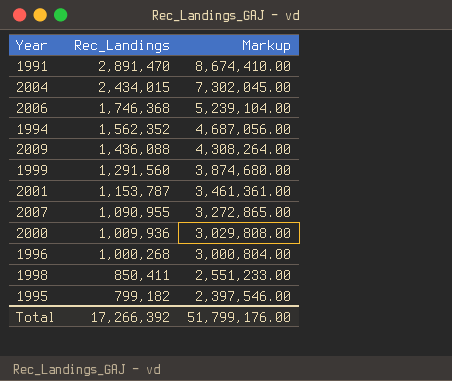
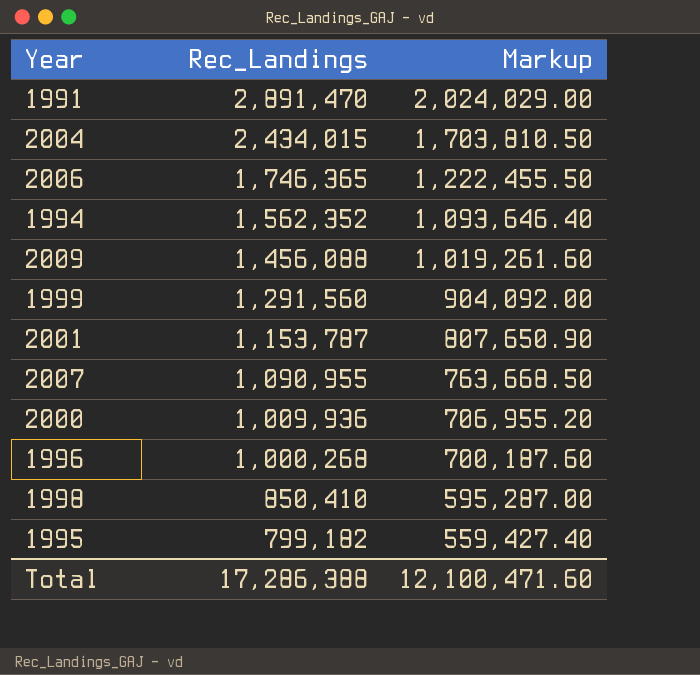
column Markup | formula: [Rec_Landings] * 3 -> [Rec_Landings] * 0.7
2006 | Rec_Landings: 1,746,368 -> 1,746,365
2009 | Rec_Landings: 1,436,088 -> 1,456,088
1998 | Rec_Landings: 850,411 -> 850,410
Total | Rec_Landings: 17,266,392 -> 17,286,388
Total | Markup: 51,799,176.00 -> 12,100,471.60

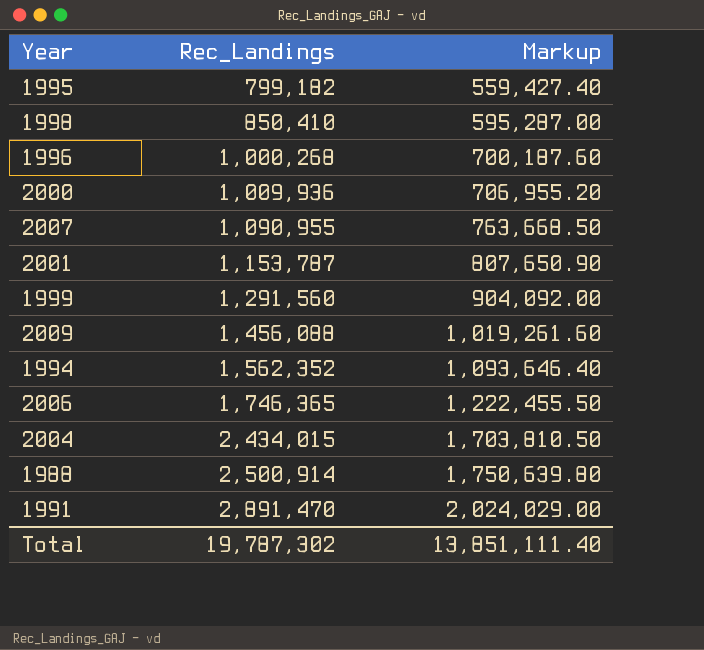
row order: Rec_Landings descending -> Rec_Landings ascending
row 1988: none -> 2,500,914 | 1,750,639.80
Total | Rec_Landings: 17,286,388 -> 19,787,302
Total | Markup: 12,100,471.60 -> 13,851,111.40

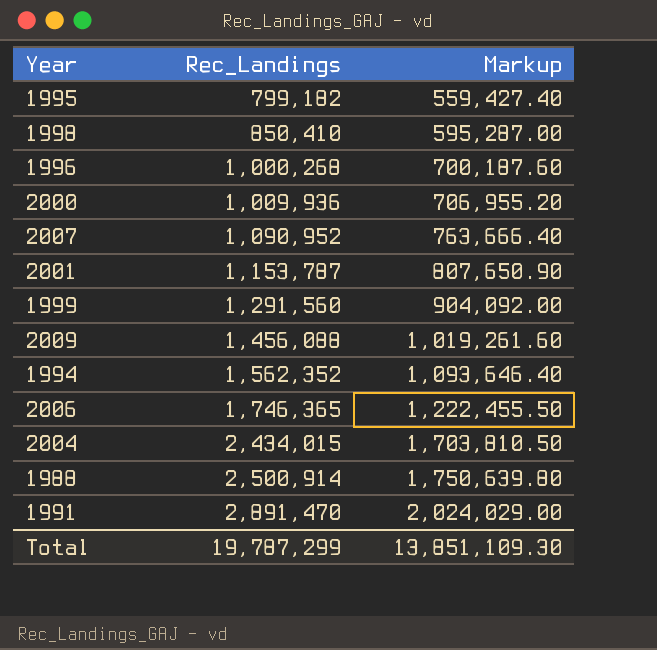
2007 | Rec_Landings: 1,090,955 -> 1,090,952
2007 | Markup: 763,668.50 -> 763,666.40
Total | Rec_Landings: 19,787,302 -> 19,787,299
Total | Markup: 13,851,111.40 -> 13,851,109.30

